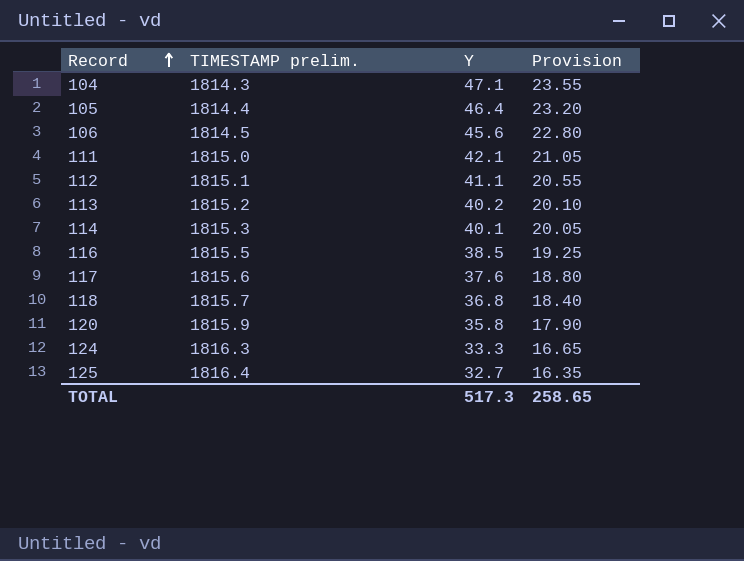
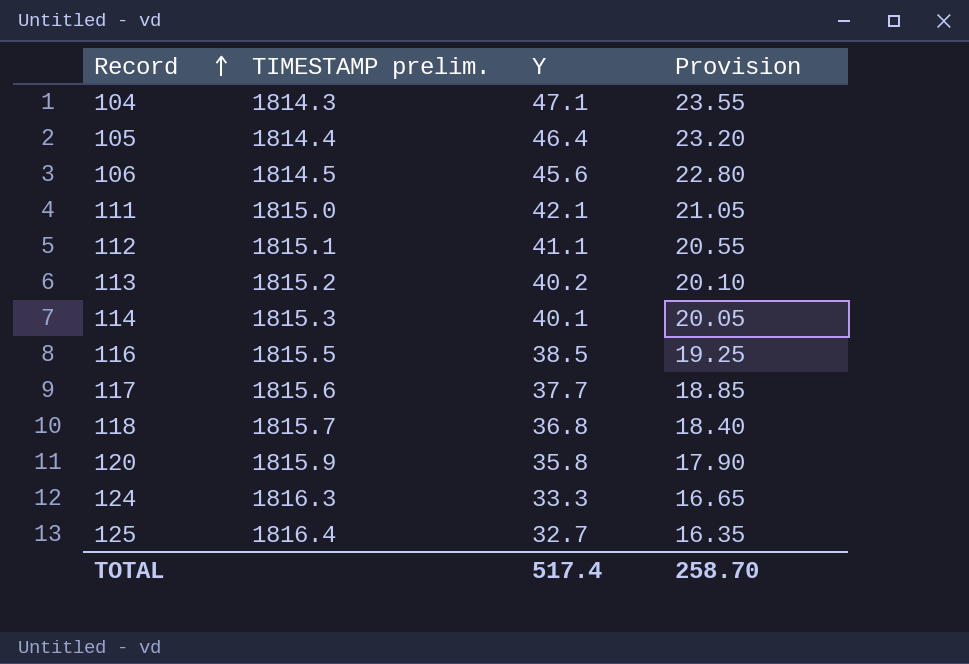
117 | Y: 37.6 -> 37.7
117 | Provision: 18.80 -> 18.85
TOTAL | Y: 517.3 -> 517.4
TOTAL | Provision: 258.65 -> 258.70

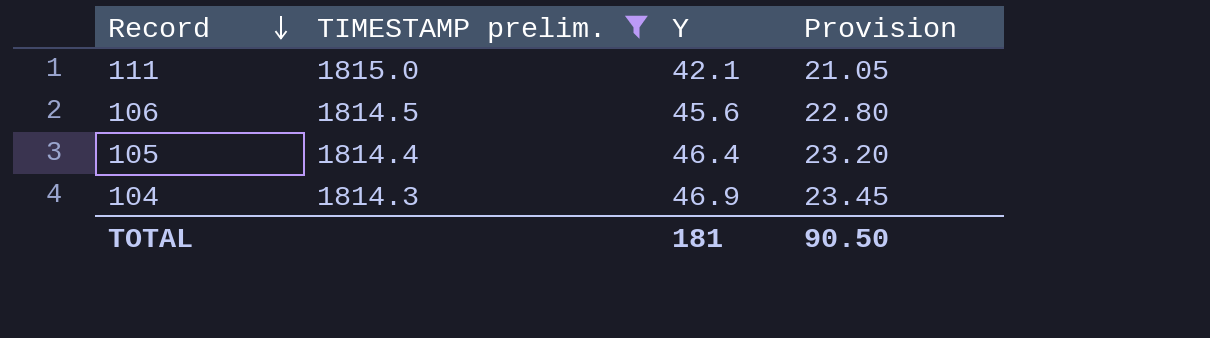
filter: none -> TIMESTAMP prelim. <= 1815.0
row order: Record ascending -> Record descending
104 | Y: 47.1 -> 46.9
104 | Provision: 23.55 -> 23.45
TOTAL | Y: 517.4 -> 181
TOTAL | Provision: 258.70 -> 90.50

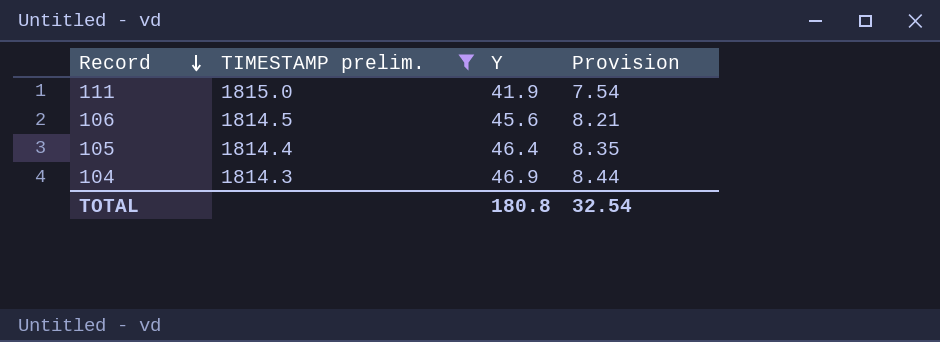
column Provision | formula: [Y] * 0.5 -> [Y] * 0.18
111 | Y: 42.1 -> 41.9
TOTAL | Y: 181 -> 180.8
TOTAL | Provision: 90.50 -> 32.54

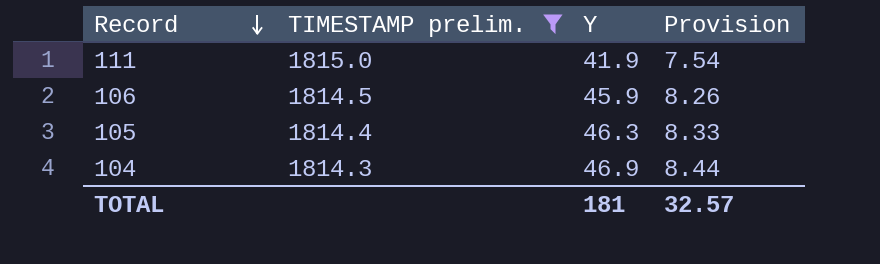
106 | Y: 45.6 -> 45.9
106 | Provision: 8.21 -> 8.26
105 | Y: 46.4 -> 46.3
105 | Provision: 8.35 -> 8.33
TOTAL | Y: 180.8 -> 181
TOTAL | Provision: 32.54 -> 32.57

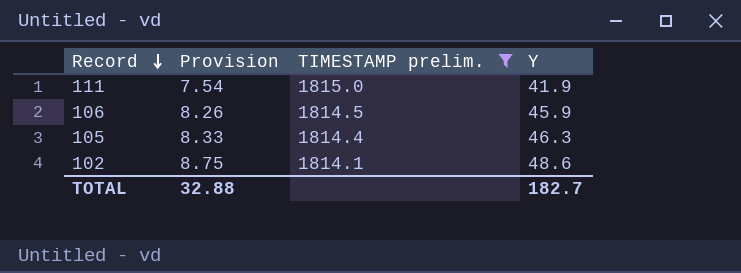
column Provision | position: 4 -> 2
row 104: 1814.3 | 46.9 | 8.44 -> none
row 102: none -> 8.75 | 1814.1 | 48.6
TOTAL | Provision: 32.57 -> 32.88
TOTAL | Y: 181 -> 182.7

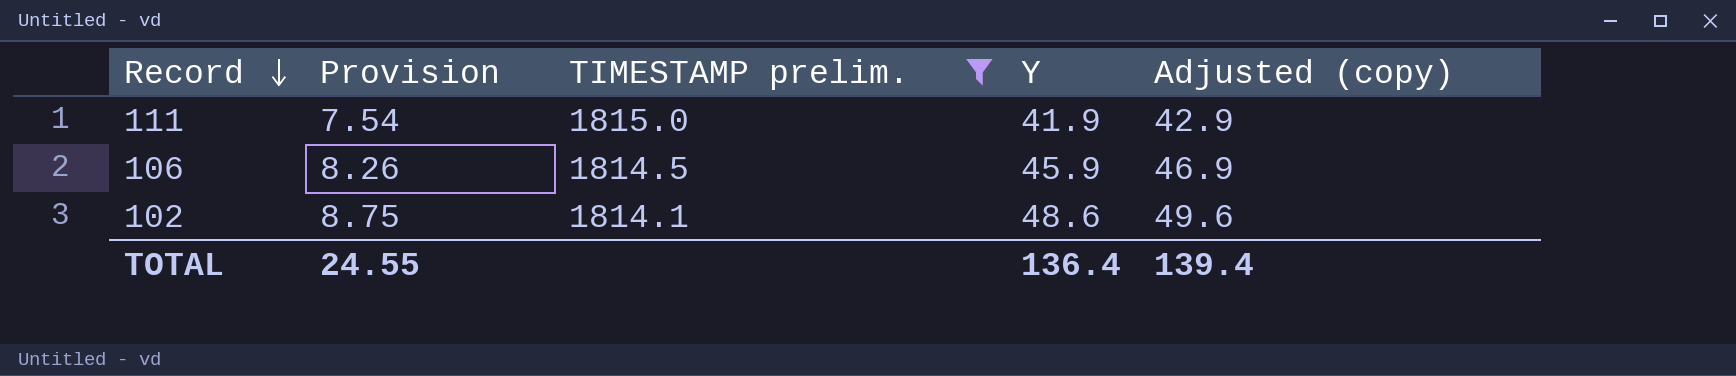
column Adjusted (copy) | formula: none -> [Y] + 1
row 105: 8.33 | 1814.4 | 46.3 -> none
TOTAL | Provision: 32.88 -> 24.55
TOTAL | Y: 182.7 -> 136.4

